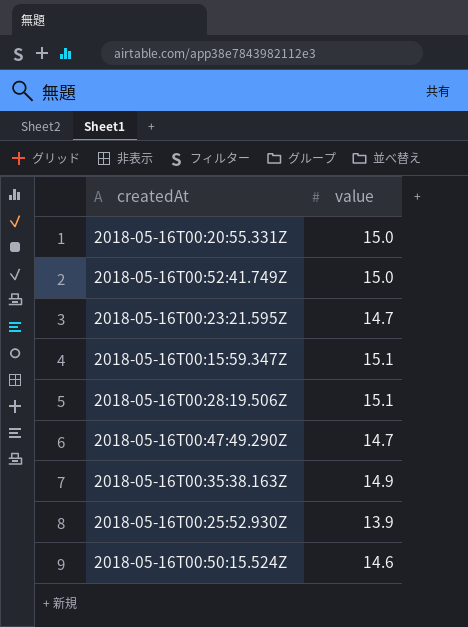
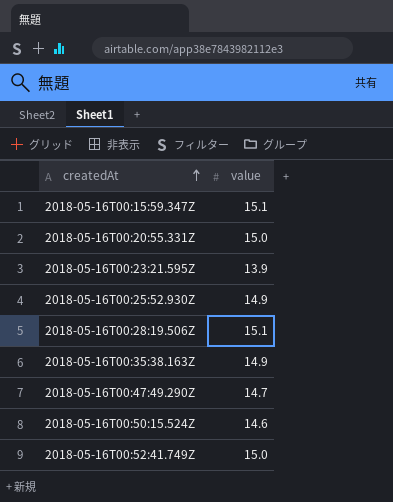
row order: none -> createdAt ascending
2018-05-16T00:23:21.595Z | value: 14.7 -> 13.9
2018-05-16T00:25:52.930Z | value: 13.9 -> 14.9

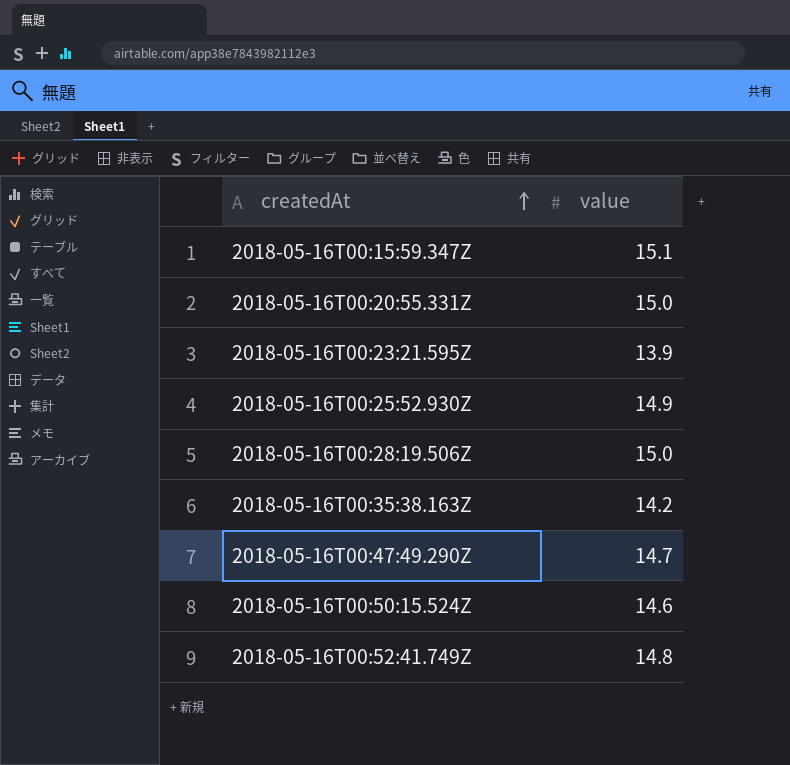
2018-05-16T00:28:19.506Z | value: 15.1 -> 15.0
2018-05-16T00:35:38.163Z | value: 14.9 -> 14.2
2018-05-16T00:52:41.749Z | value: 15.0 -> 14.8

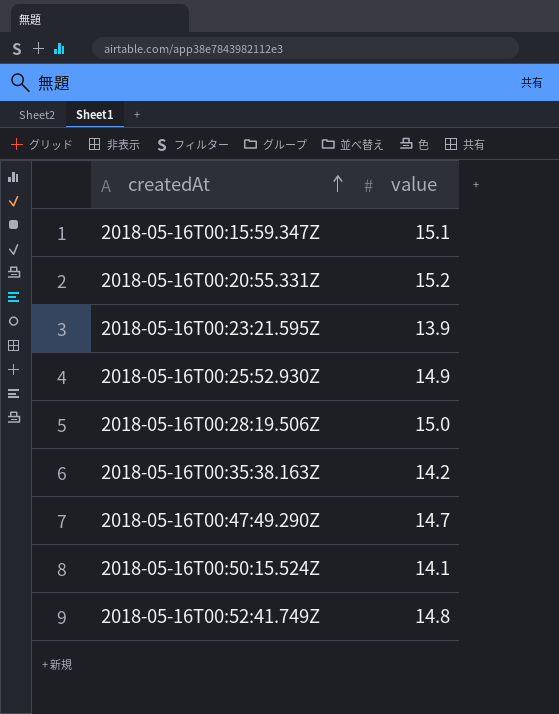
2018-05-16T00:20:55.331Z | value: 15.0 -> 15.2
2018-05-16T00:50:15.524Z | value: 14.6 -> 14.1

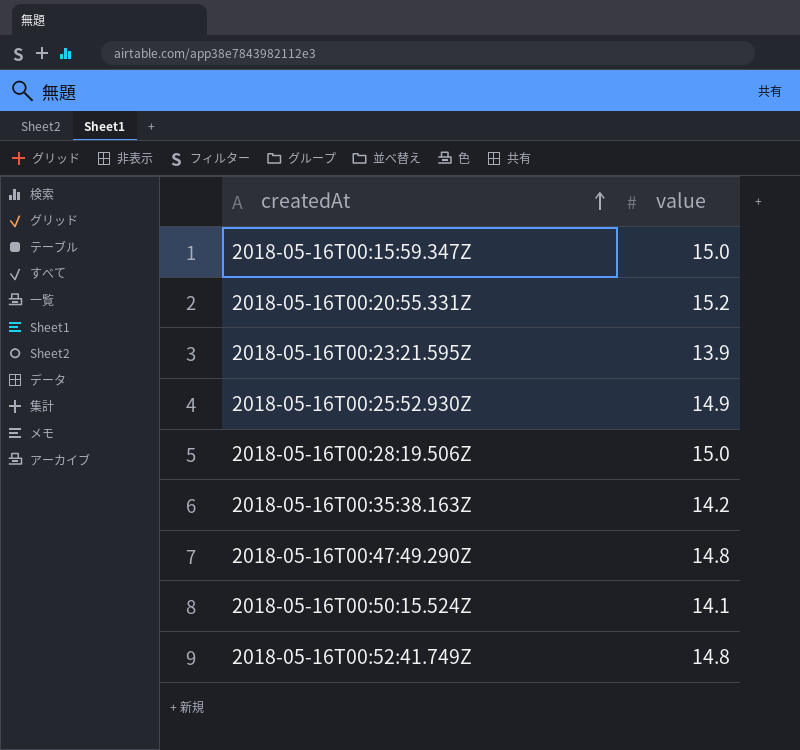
2018-05-16T00:15:59.347Z | value: 15.1 -> 15.0
2018-05-16T00:47:49.290Z | value: 14.7 -> 14.8

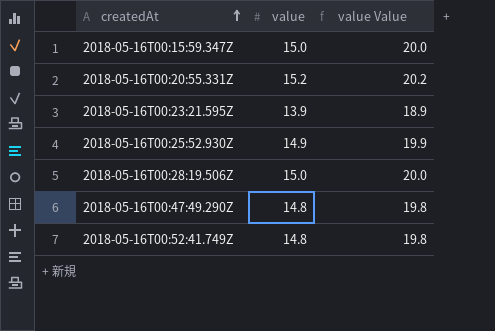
column value Value | formula: none -> [value] + 5
row 2018-05-16T00:35:38.163Z: 14.2 -> none
row 2018-05-16T00:50:15.524Z: 14.1 -> none

